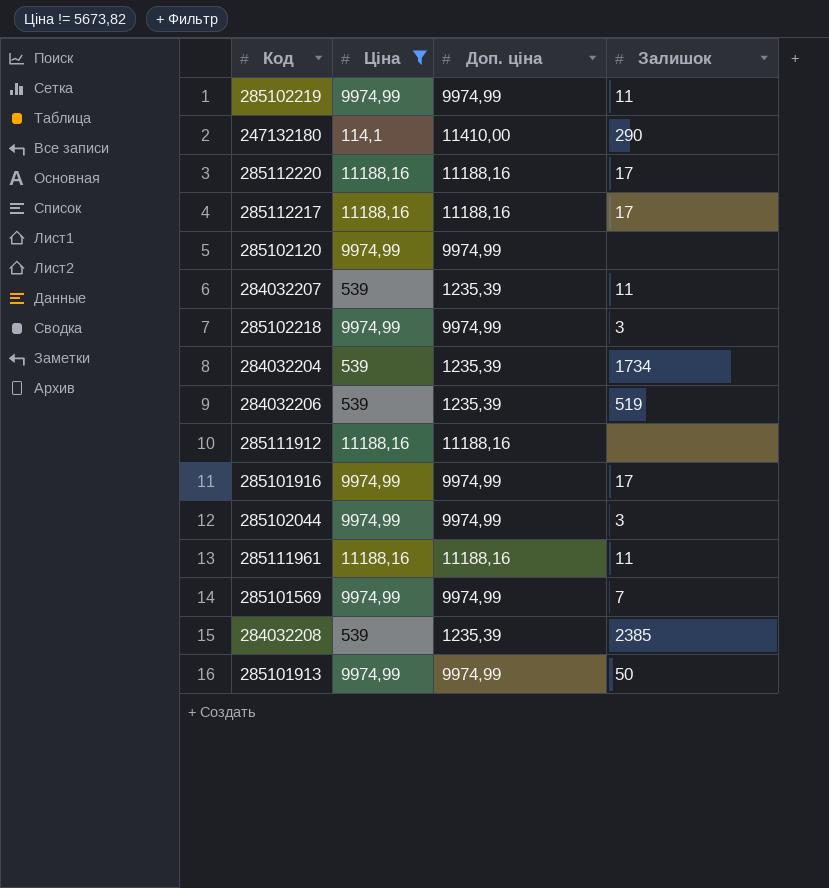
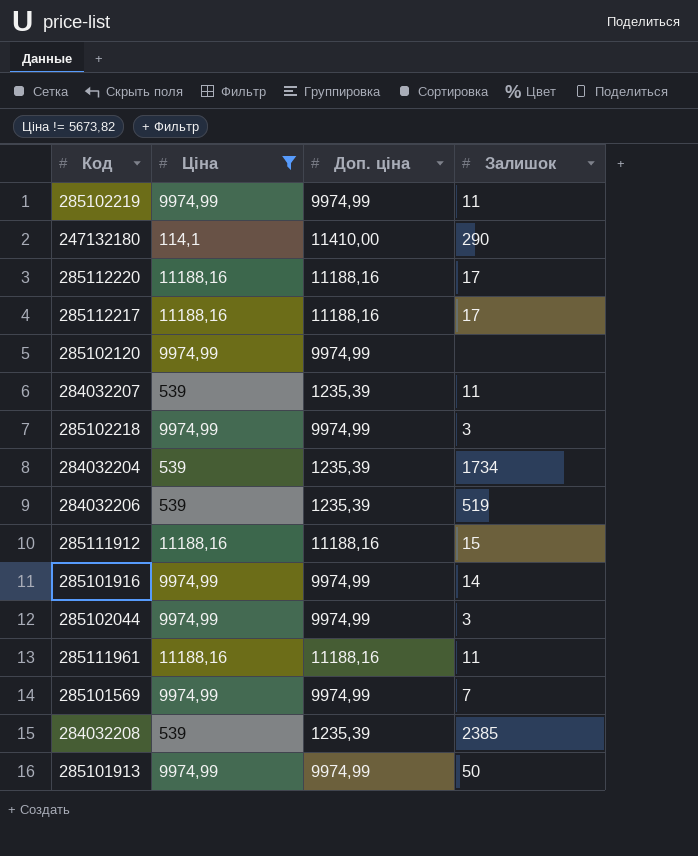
285111912 | Залишок: none -> 15
285101916 | Залишок: 17 -> 14

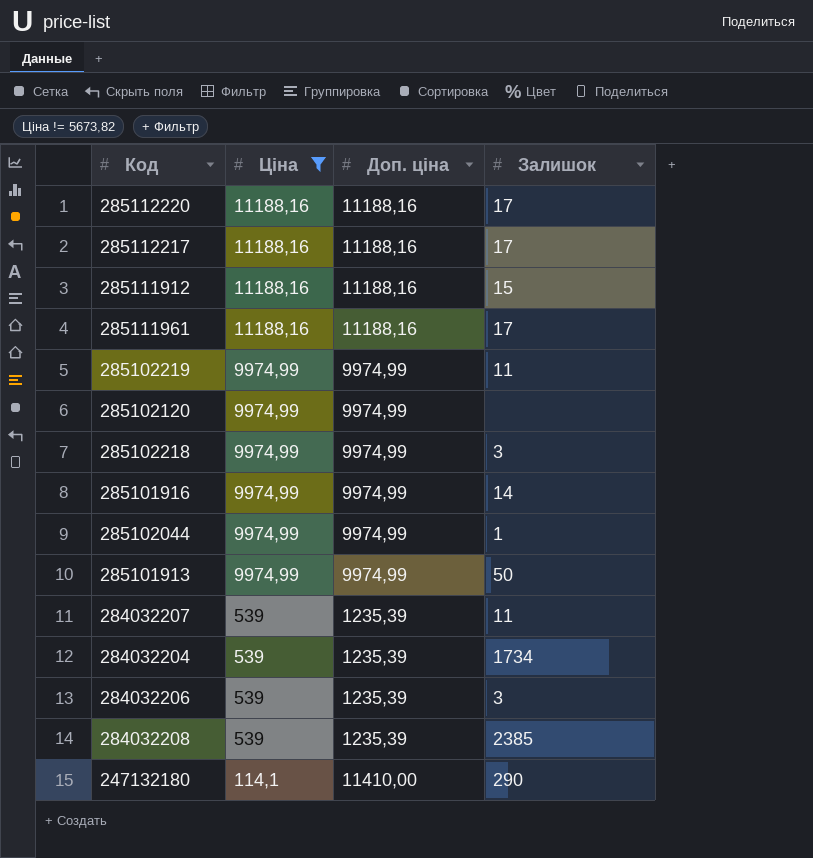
row order: none -> Ціна descending
row 285101569: 9974,99 | 9974,99 | 7 -> none
285111961 | Залишок: 11 -> 17
285102044 | Залишок: 3 -> 1
284032206 | Залишок: 519 -> 3

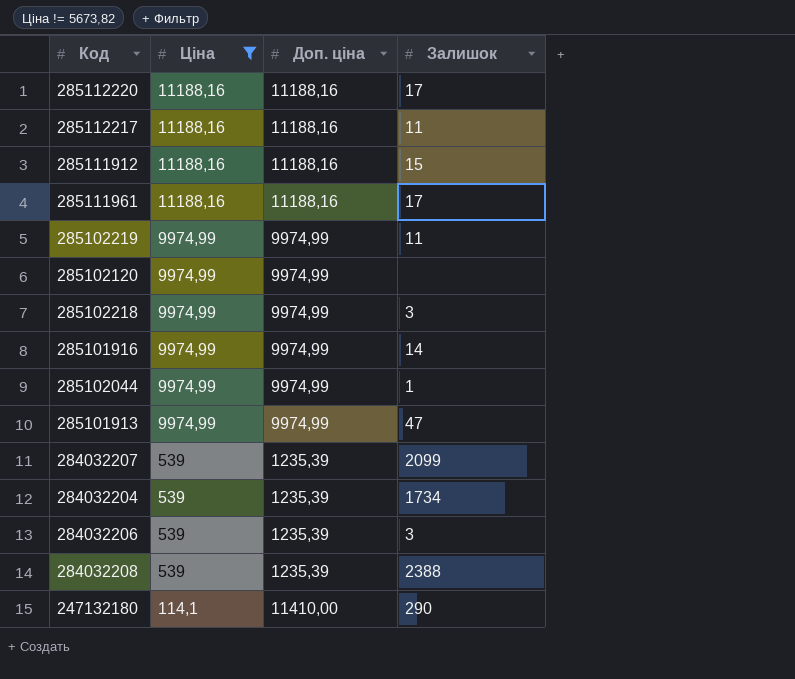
285112217 | Залишок: 17 -> 11
285101913 | Залишок: 50 -> 47
284032207 | Залишок: 11 -> 2099
284032208 | Залишок: 2385 -> 2388

